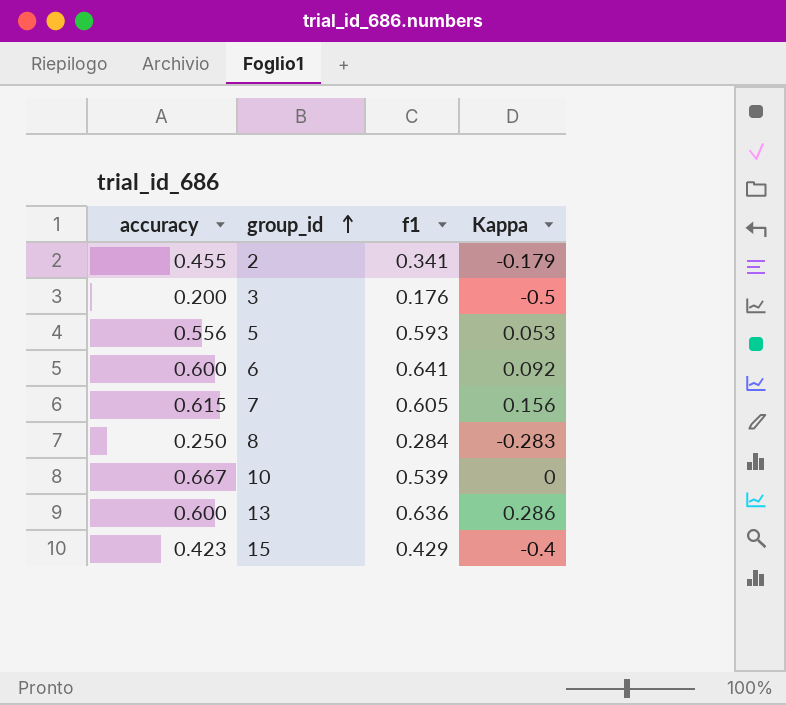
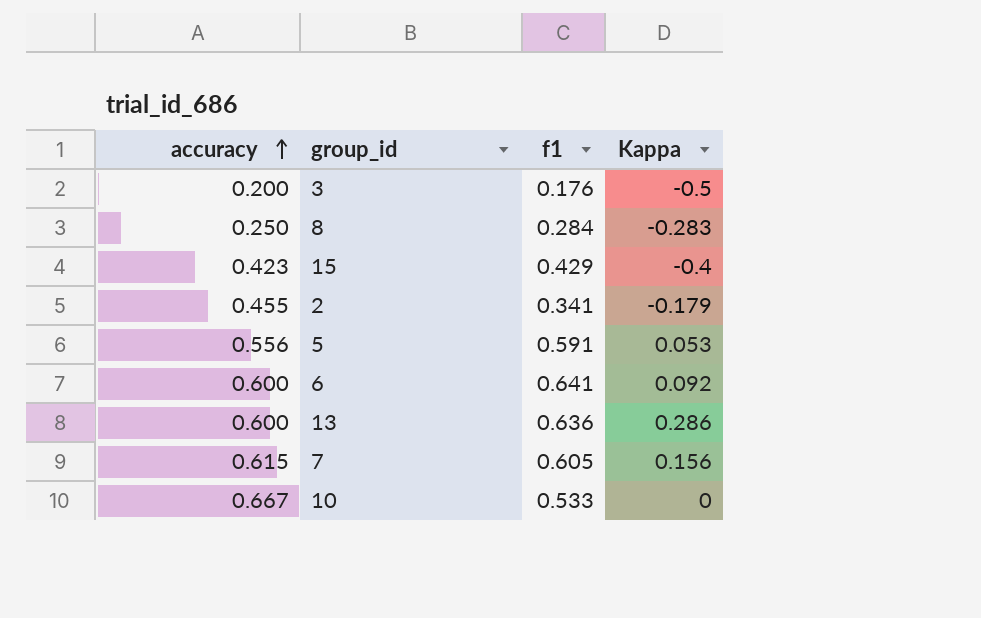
row order: group_id ascending -> accuracy ascending
5 | f1: 0.593 -> 0.591
10 | f1: 0.539 -> 0.533

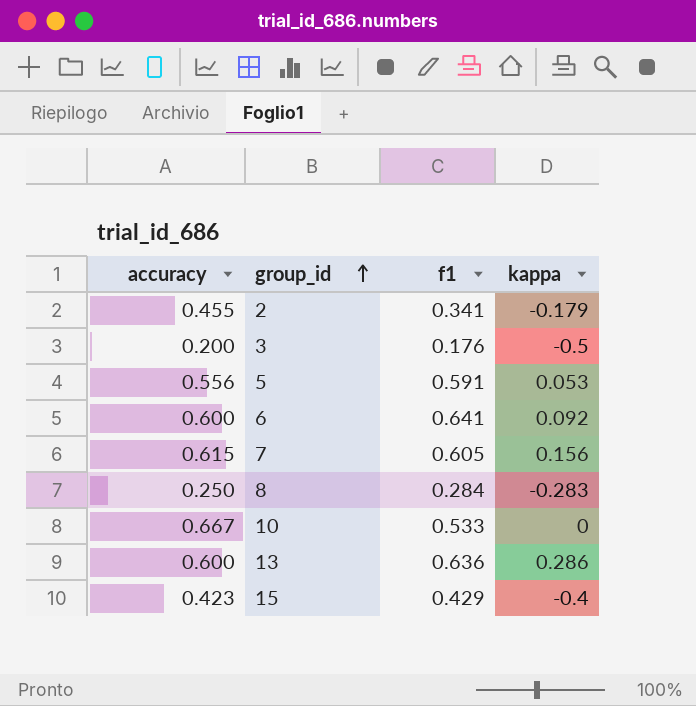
row order: accuracy ascending -> group_id ascending
column name: Kappa -> kappa

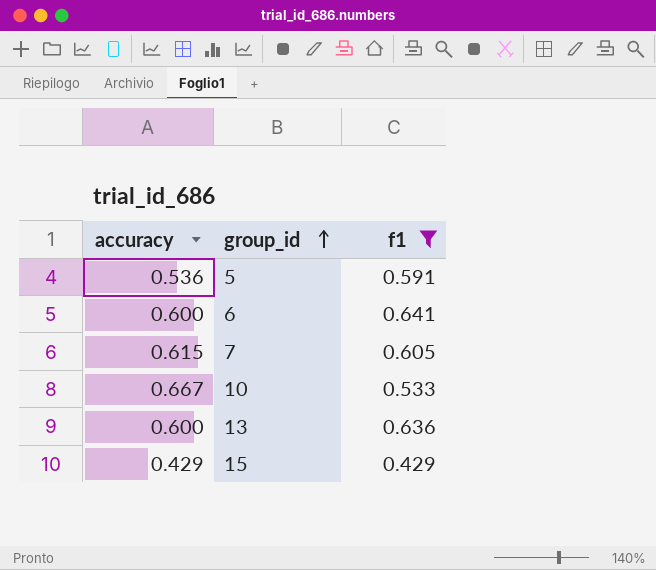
filter: none -> f1 >= 0.429
column kappa | position: 4 -> none
5 | accuracy: 0.556 -> 0.536
15 | accuracy: 0.423 -> 0.429

